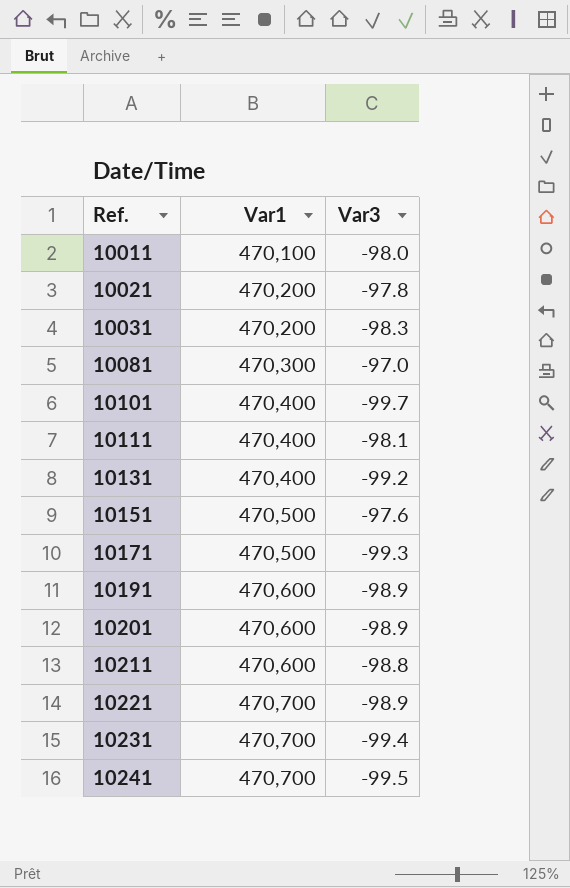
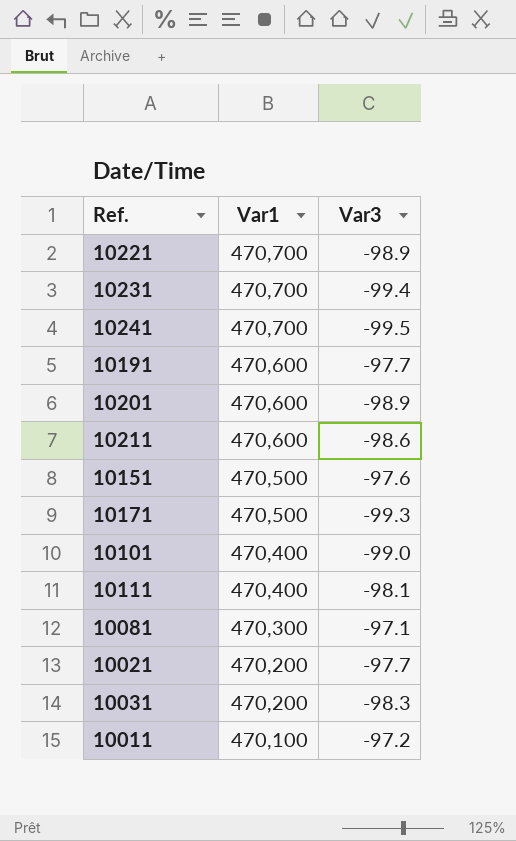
row order: Ref. ascending -> Var1 descending
row 10131: 470,400 | -99.2 -> none
10191 | Var3: -98.9 -> -97.7
10211 | Var3: -98.8 -> -98.6
10101 | Var3: -99.7 -> -99.0
10081 | Var3: -97.0 -> -97.1
10021 | Var3: -97.8 -> -97.7
10011 | Var3: -98.0 -> -97.2

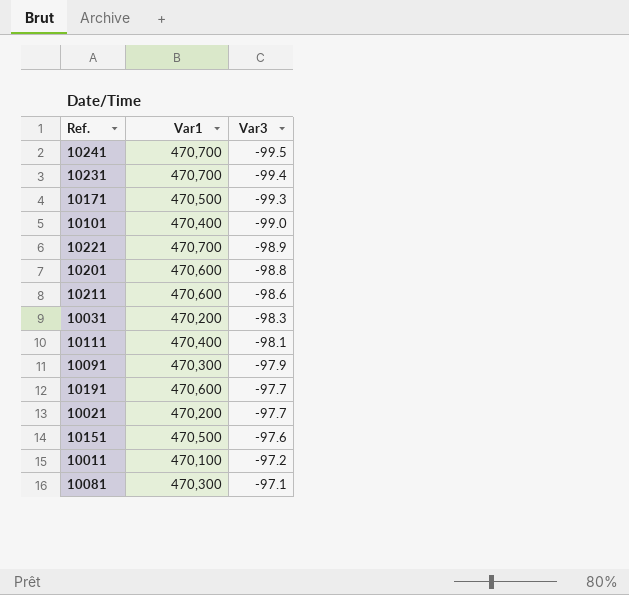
row order: Var1 descending -> Var3 ascending
10201 | Var3: -98.9 -> -98.8
row 10091: none -> 470,300 | -97.9

